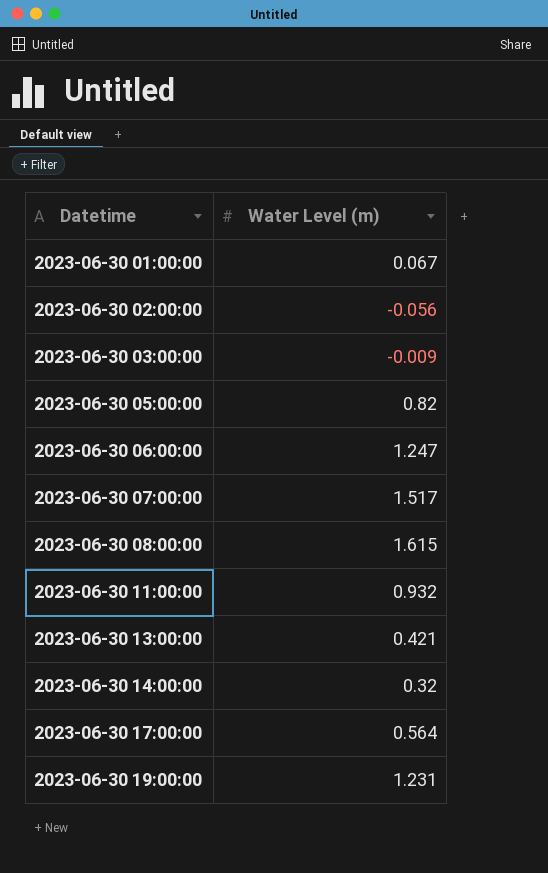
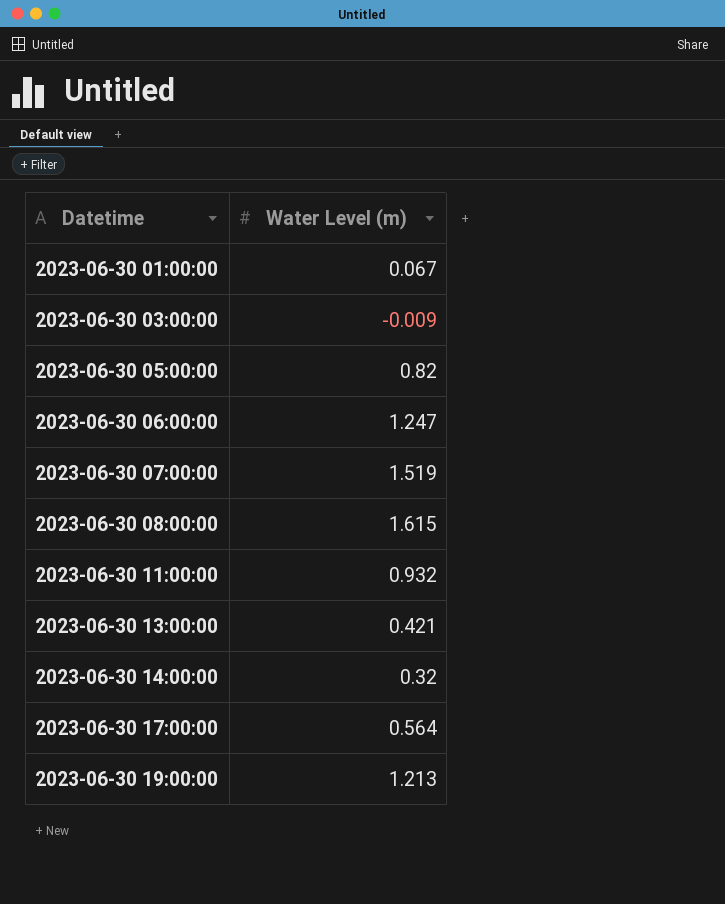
row 2023-06-30 02:00:00: -0.056 -> none
2023-06-30 07:00:00 | Water Level (m): 1.517 -> 1.519
2023-06-30 19:00:00 | Water Level (m): 1.231 -> 1.213

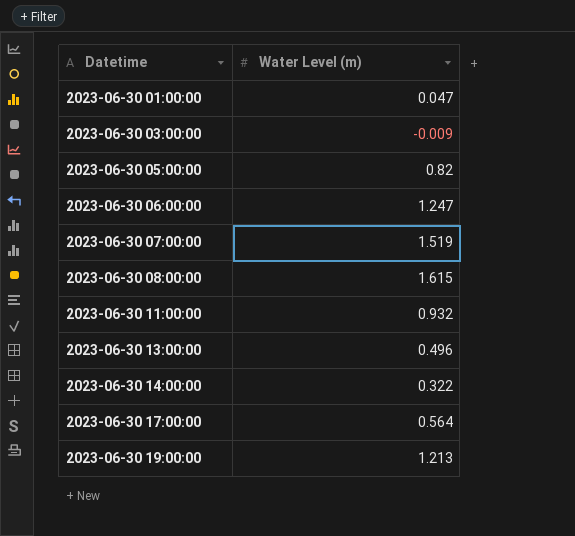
2023-06-30 01:00:00 | Water Level (m): 0.067 -> 0.047
2023-06-30 13:00:00 | Water Level (m): 0.421 -> 0.496
2023-06-30 14:00:00 | Water Level (m): 0.32 -> 0.322

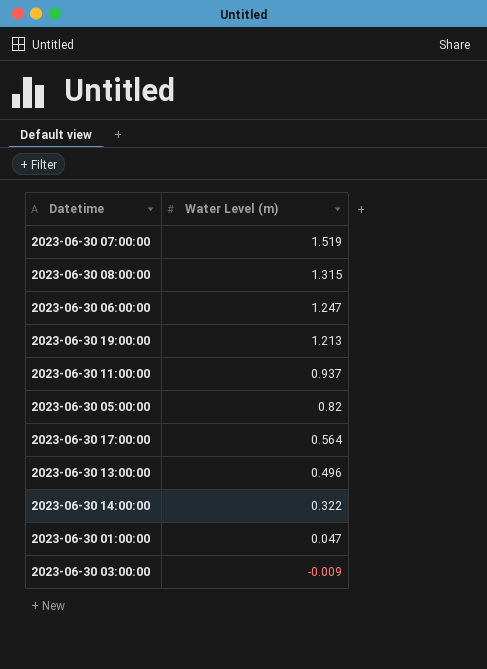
row order: Datetime ascending -> Water Level (m) descending
2023-06-30 08:00:00 | Water Level (m): 1.615 -> 1.315
2023-06-30 11:00:00 | Water Level (m): 0.932 -> 0.937

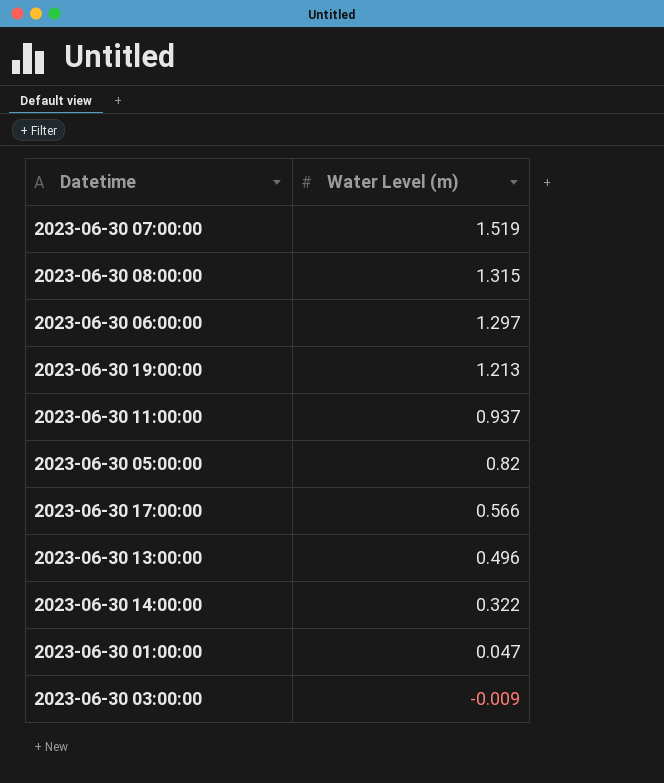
2023-06-30 06:00:00 | Water Level (m): 1.247 -> 1.297
2023-06-30 17:00:00 | Water Level (m): 0.564 -> 0.566

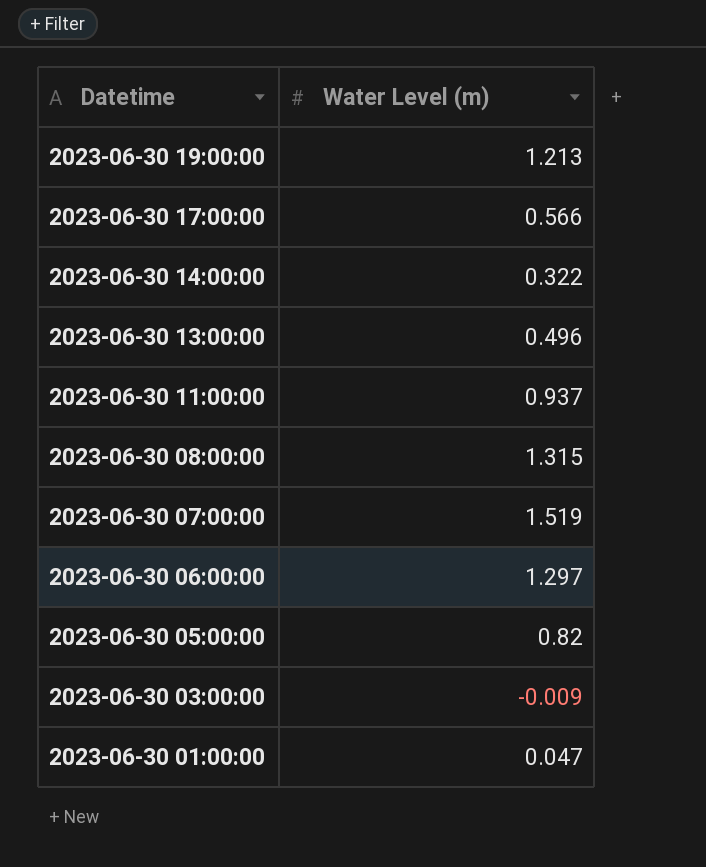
row order: Water Level (m) descending -> Datetime descending

